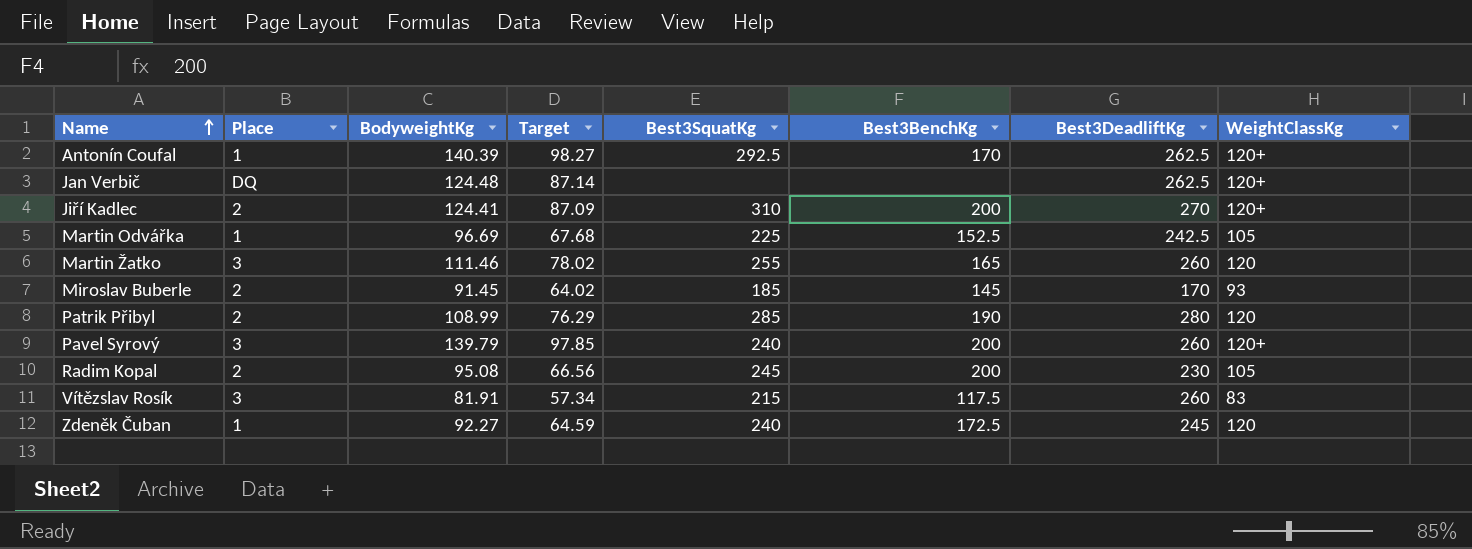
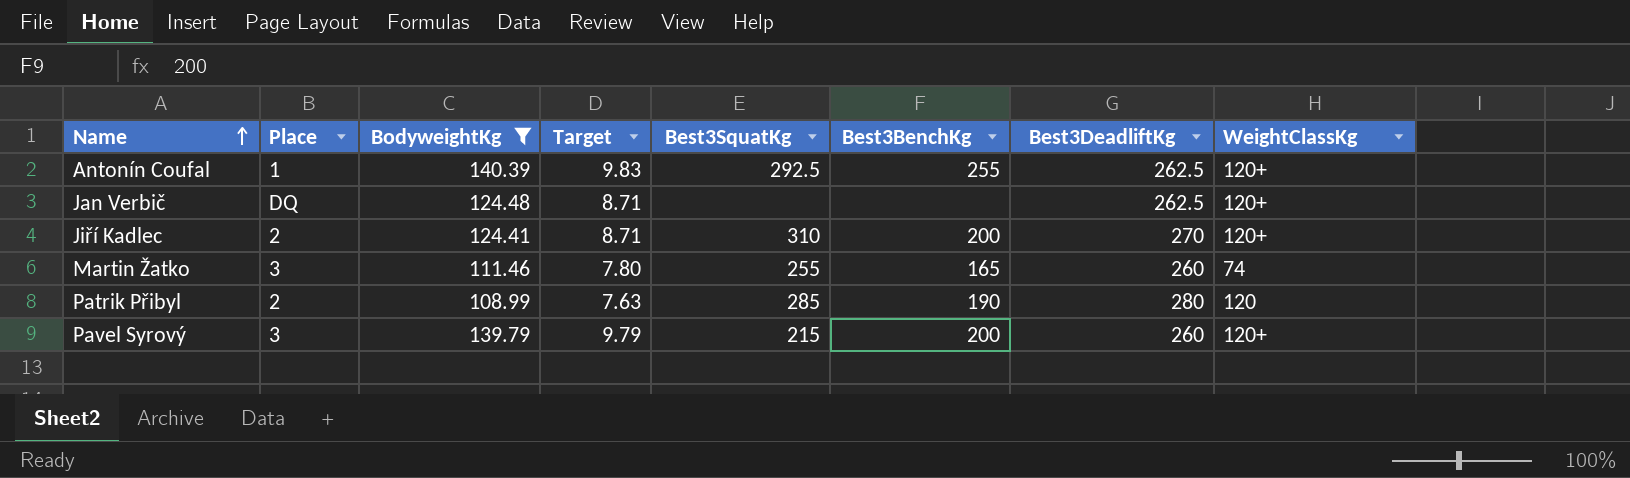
filter: none -> BodyweightKg >= 108.99
column Target | formula: [BodyweightKg] * 0.7 -> [BodyweightKg] * 0.07
Antonín Coufal | Best3BenchKg: 170 -> 255
Martin Žatko | WeightClassKg: 120 -> 74
Pavel Syrový | Best3SquatKg: 240 -> 215

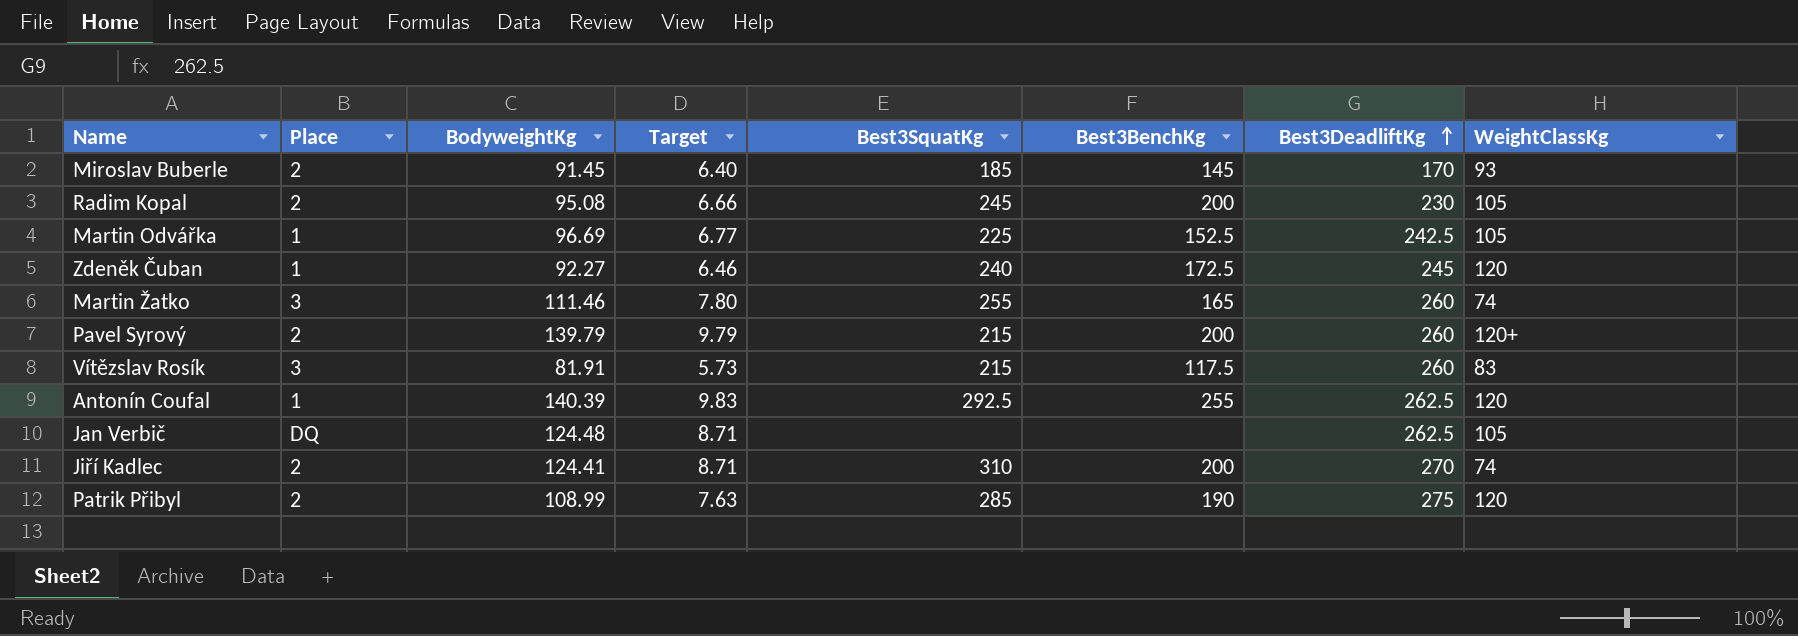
filter: BodyweightKg >= 108.99 -> none
row order: Name ascending -> Best3DeadliftKg ascending
Pavel Syrový | Place: 3 -> 2
Antonín Coufal | WeightClassKg: 120+ -> 120
Jan Verbič | WeightClassKg: 120+ -> 105
Jiří Kadlec | WeightClassKg: 120+ -> 74
Patrik Přibyl | Best3DeadliftKg: 280 -> 275

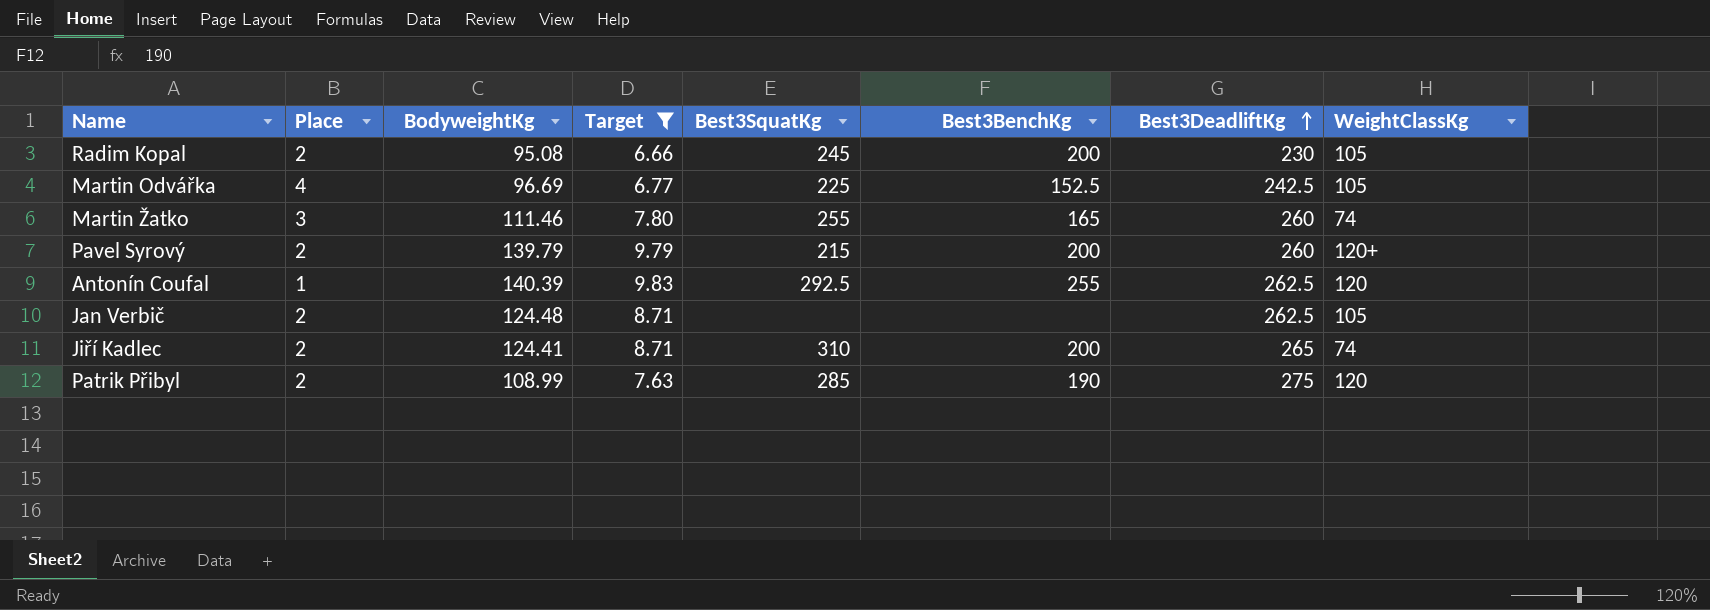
filter: none -> Target >= 6.66
Martin Odvářka | Place: 1 -> 4
Jan Verbič | Place: DQ -> 2
Jiří Kadlec | Best3DeadliftKg: 270 -> 265

